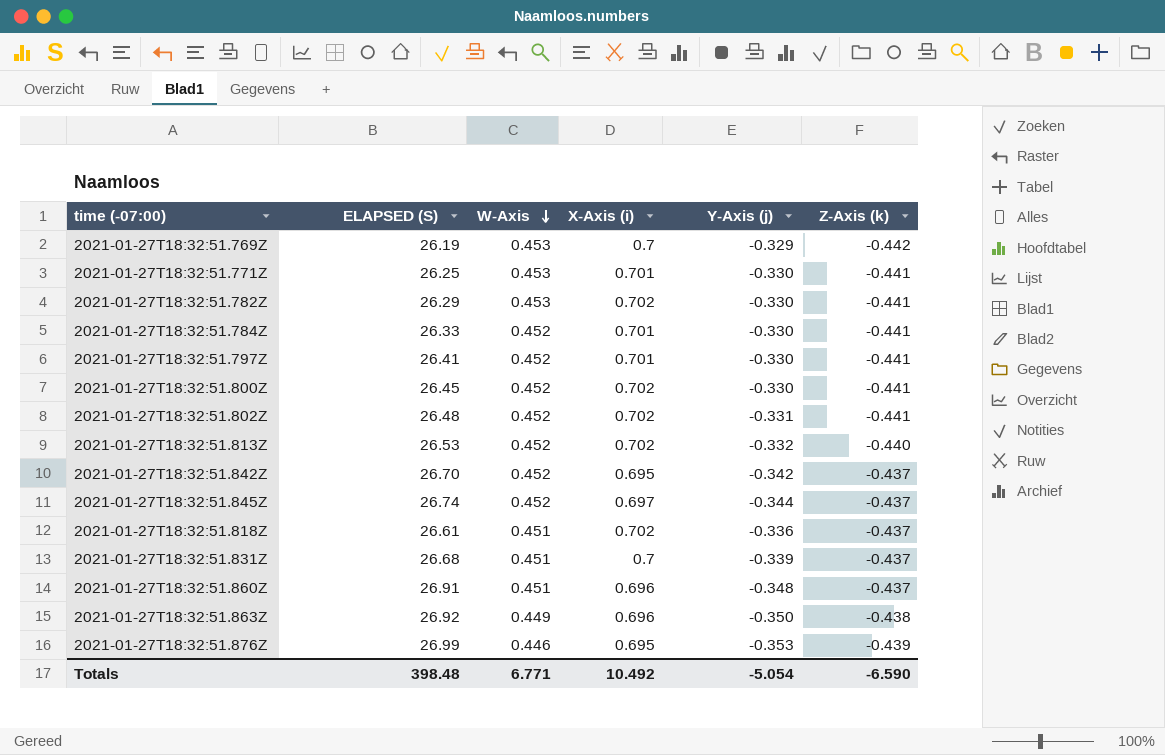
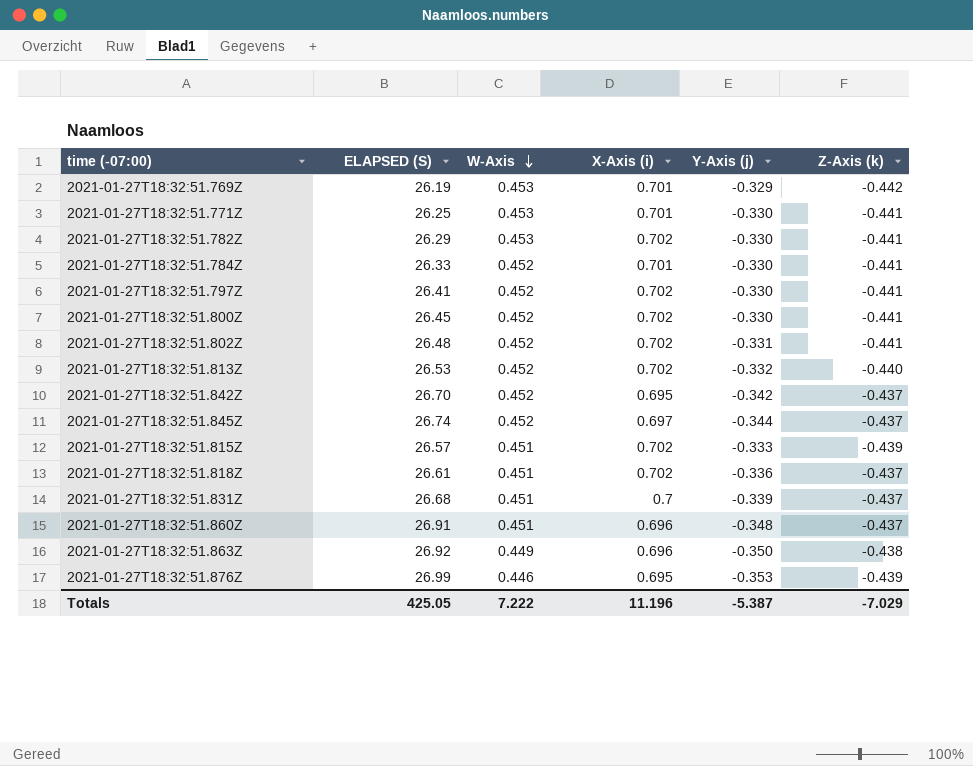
2021-01-27T18:32:51.769Z | X-Axis (i): 0.7 -> 0.701
2021-01-27T18:32:51.797Z | X-Axis (i): 0.701 -> 0.702
row 2021-01-27T18:32:51.815Z: none -> 26.57 | 0.451 | 0.702 | -0.333 | -0.439
Totals | ELAPSED (S): 398.48 -> 425.05
Totals | W-Axis: 6.771 -> 7.222
Totals | X-Axis (i): 10.492 -> 11.196
Totals | Y-Axis (j): -5.054 -> -5.387
Totals | Z-Axis (k): -6.590 -> -7.029

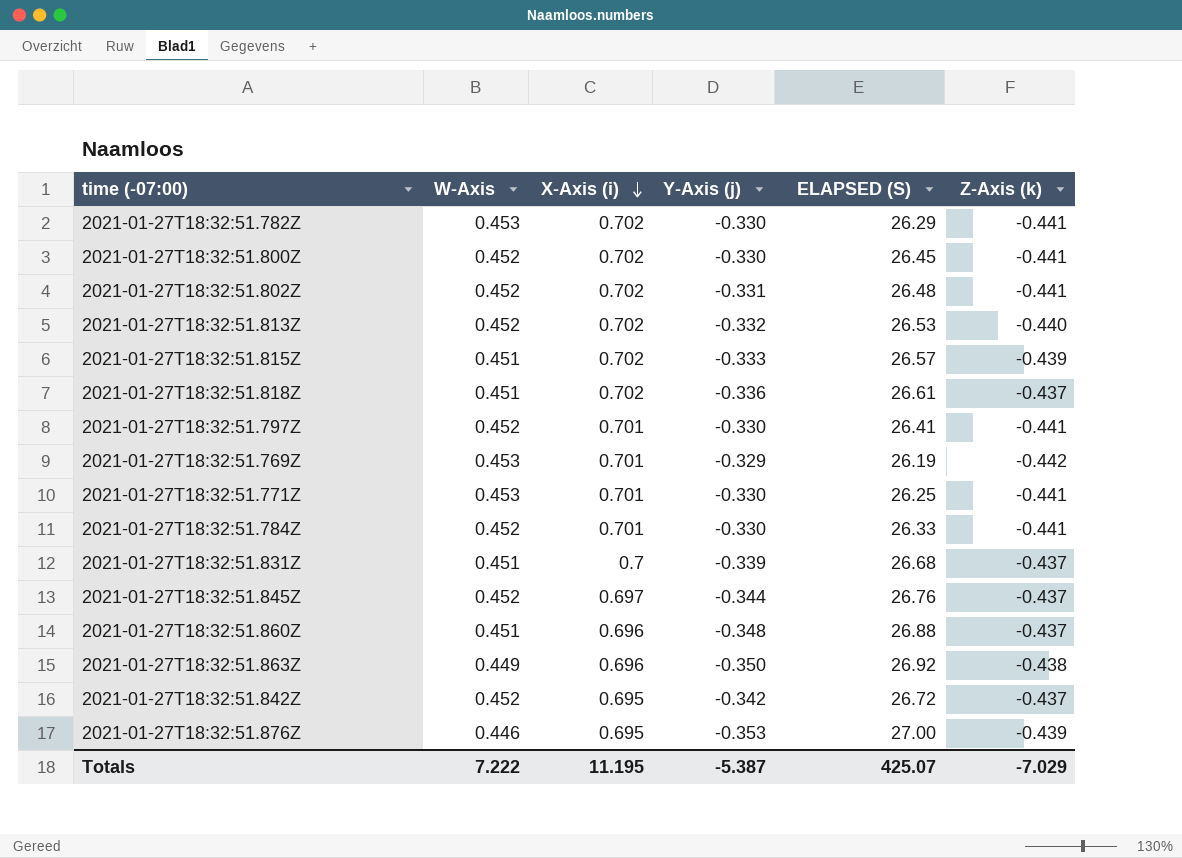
row order: W-Axis descending -> X-Axis (i) descending
column ELAPSED (S) | position: 2 -> 5
2021-01-27T18:32:51.797Z | X-Axis (i): 0.702 -> 0.701
2021-01-27T18:32:51.845Z | ELAPSED (S): 26.74 -> 26.76
2021-01-27T18:32:51.860Z | ELAPSED (S): 26.91 -> 26.88
2021-01-27T18:32:51.842Z | ELAPSED (S): 26.70 -> 26.72
2021-01-27T18:32:51.876Z | ELAPSED (S): 26.99 -> 27.00
Totals | X-Axis (i): 11.196 -> 11.195
Totals | ELAPSED (S): 425.05 -> 425.07

